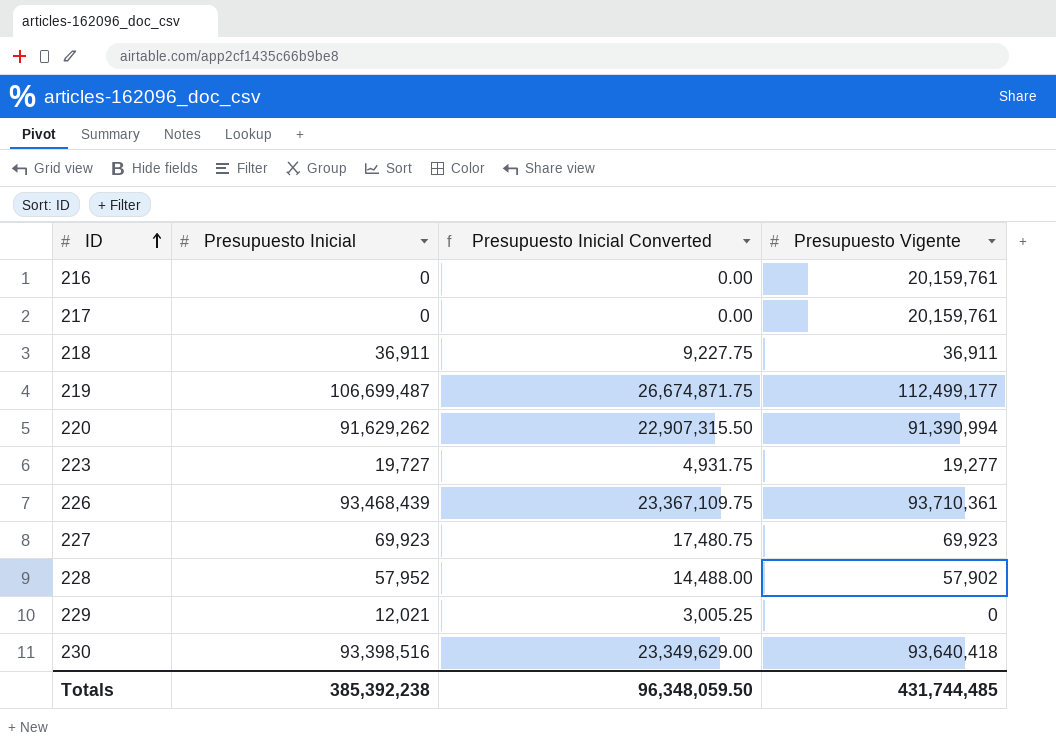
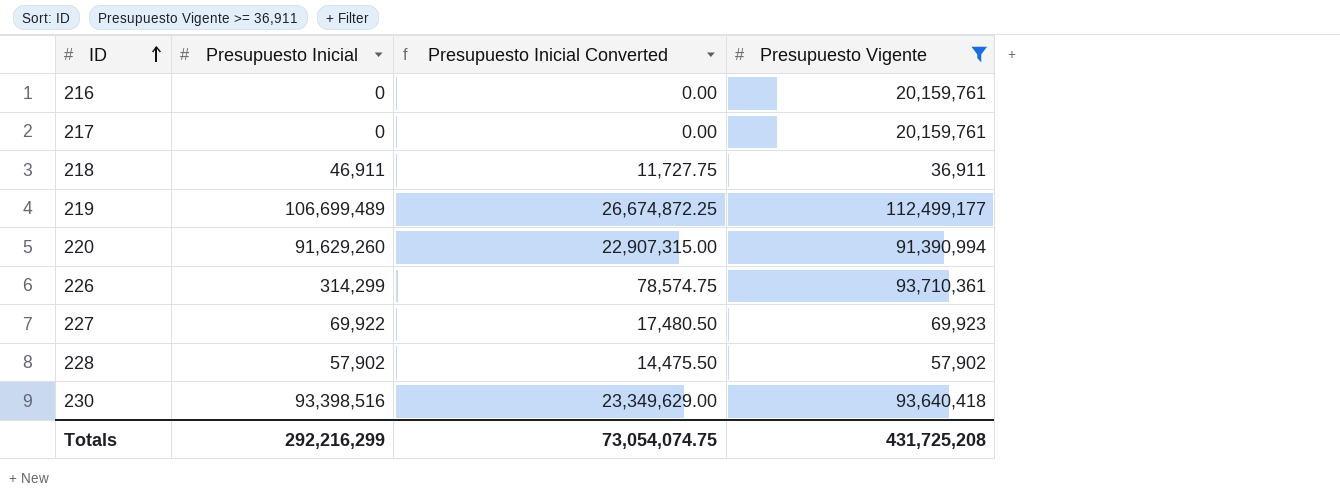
filter: none -> Presupuesto Vigente >= 36,911
218 | Presupuesto Inicial: 36,911 -> 46,911
218 | Presupuesto Inicial Converted: 9,227.75 -> 11,727.75
219 | Presupuesto Inicial: 106,699,487 -> 106,699,489
219 | Presupuesto Inicial Converted: 26,674,871.75 -> 26,674,872.25
220 | Presupuesto Inicial: 91,629,262 -> 91,629,260
220 | Presupuesto Inicial Converted: 22,907,315.50 -> 22,907,315.00
226 | Presupuesto Inicial: 93,468,439 -> 314,299
226 | Presupuesto Inicial Converted: 23,367,109.75 -> 78,574.75
227 | Presupuesto Inicial: 69,923 -> 69,922
227 | Presupuesto Inicial Converted: 17,480.75 -> 17,480.50
228 | Presupuesto Inicial: 57,952 -> 57,902
228 | Presupuesto Inicial Converted: 14,488.00 -> 14,475.50
Totals | Presupuesto Inicial: 385,392,238 -> 292,216,299
Totals | Presupuesto Inicial Converted: 96,348,059.50 -> 73,054,074.75
Totals | Presupuesto Vigente: 431,744,485 -> 431,725,208

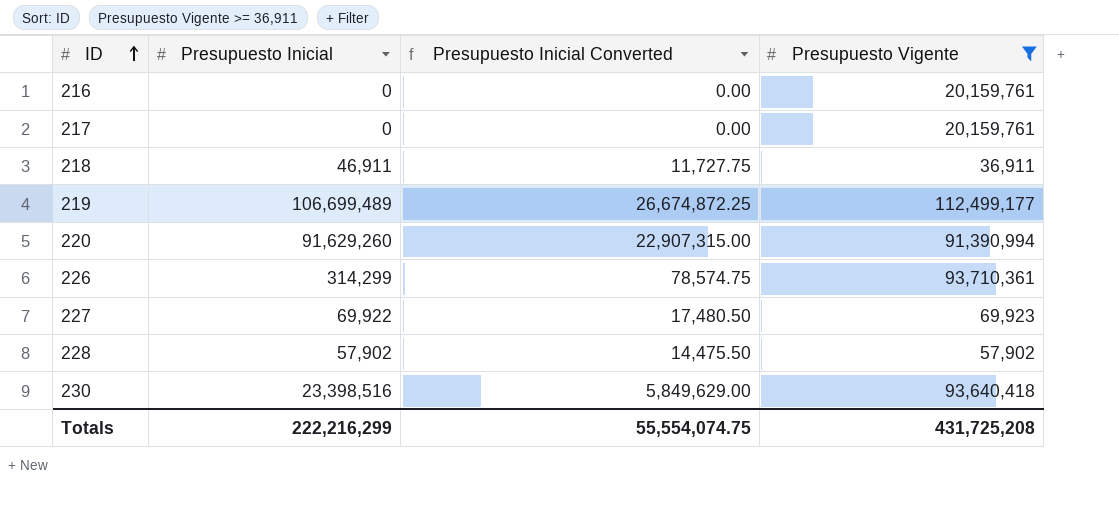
230 | Presupuesto Inicial: 93,398,516 -> 23,398,516
230 | Presupuesto Inicial Converted: 23,349,629.00 -> 5,849,629.00
Totals | Presupuesto Inicial: 292,216,299 -> 222,216,299
Totals | Presupuesto Inicial Converted: 73,054,074.75 -> 55,554,074.75

